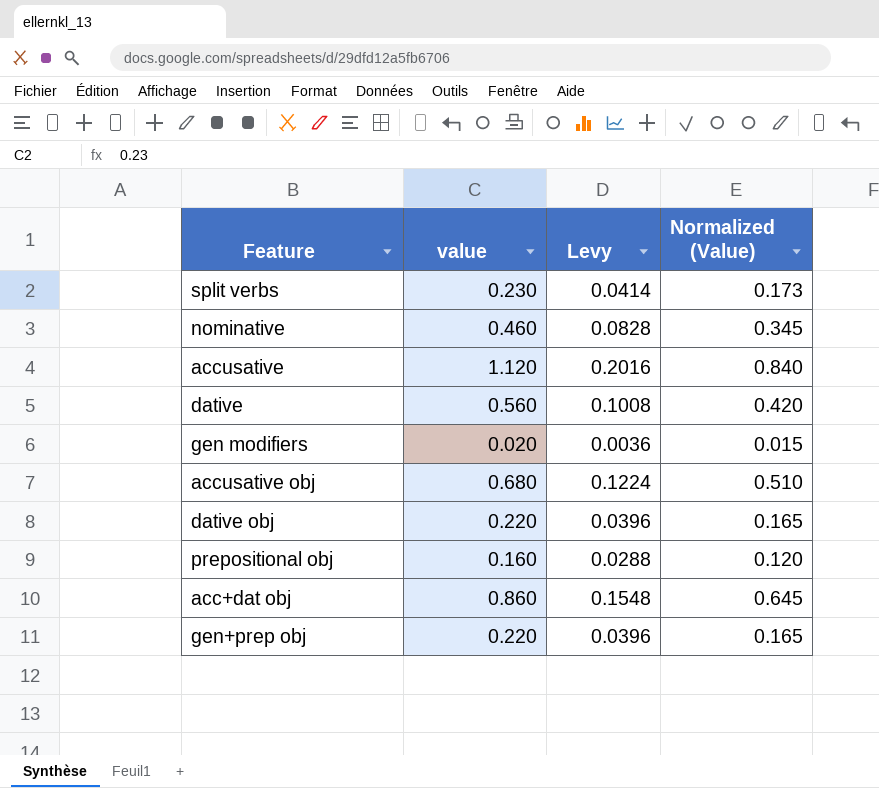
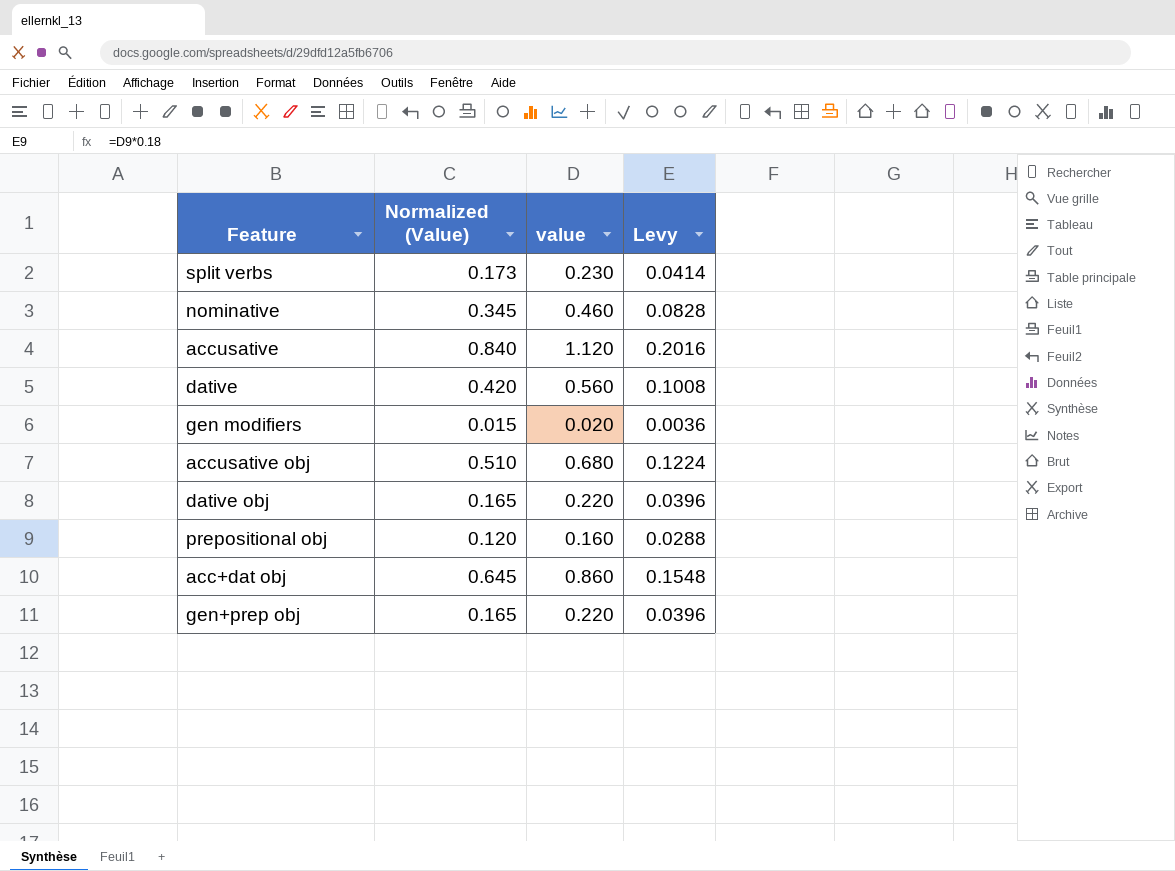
column Normalized (Value) | position: 4 -> 2

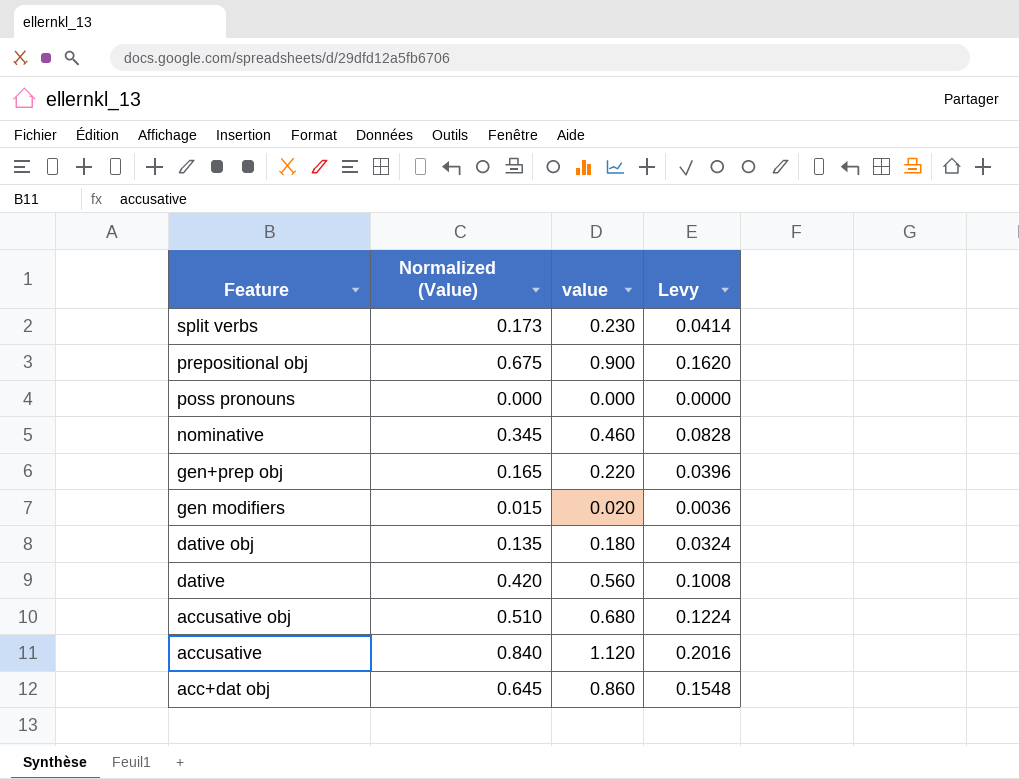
row order: none -> Feature descending
prepositional obj | Normalized (Value): 0.120 -> 0.675
prepositional obj | value: 0.160 -> 0.900
prepositional obj | Levy: 0.0288 -> 0.1620
row poss pronouns: none -> 0.000 | 0.000 | 0.0000
dative obj | Normalized (Value): 0.165 -> 0.135
dative obj | value: 0.220 -> 0.180
dative obj | Levy: 0.0396 -> 0.0324

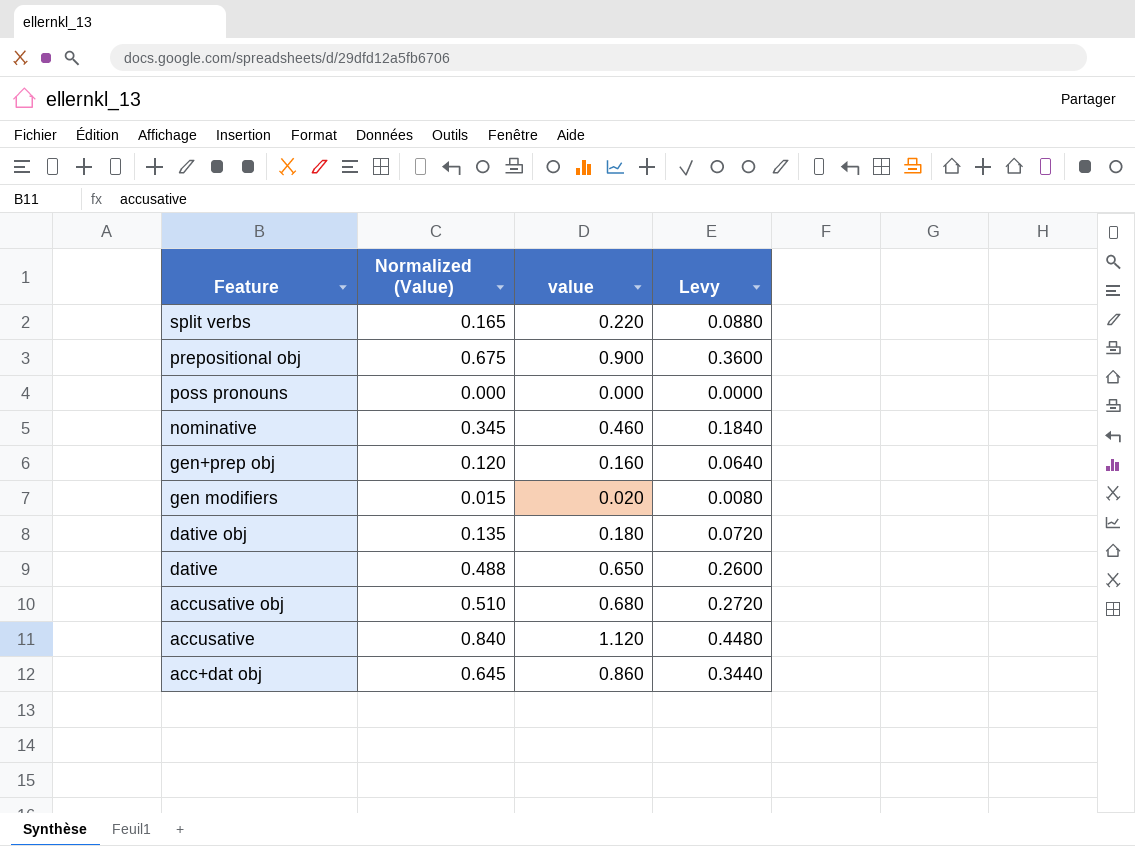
column Levy | formula: [value] * 0.18 -> [value] * 0.4
split verbs | Normalized (Value): 0.173 -> 0.165
split verbs | value: 0.230 -> 0.220
gen+prep obj | Normalized (Value): 0.165 -> 0.120
gen+prep obj | value: 0.220 -> 0.160
dative | Normalized (Value): 0.420 -> 0.488
dative | value: 0.560 -> 0.650

